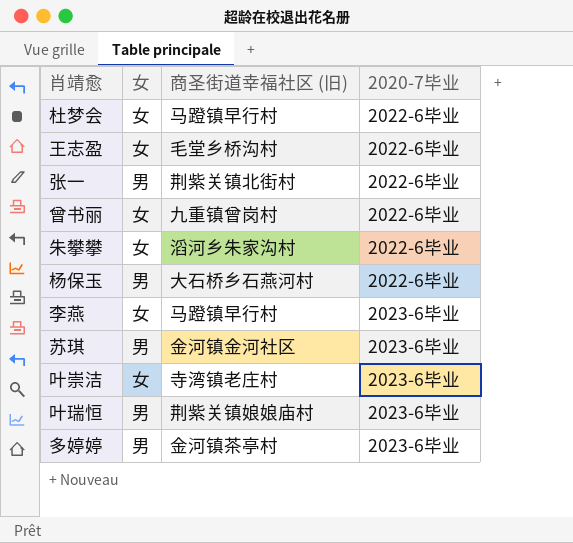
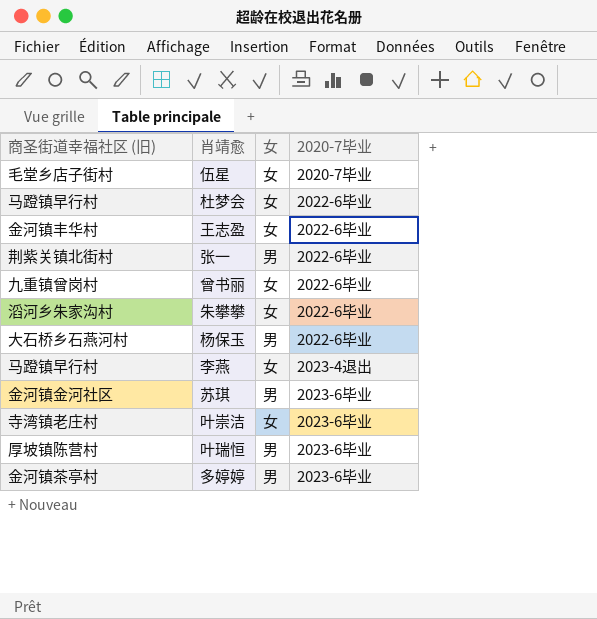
column 商圣街道幸福社区 (旧) | position: 3 -> 1
row 伍星: none -> 毛堂乡店子街村 | 女 | 2020-7毕业
王志盈 | 商圣街道幸福社区 (旧): 毛堂乡桥沟村 -> 金河镇丰华村
李燕 | 2020-7毕业: 2023-6毕业 -> 2023-4退出
叶瑞恒 | 商圣街道幸福社区 (旧): 荆紫关镇娘娘庙村 -> 厚坡镇陈营村

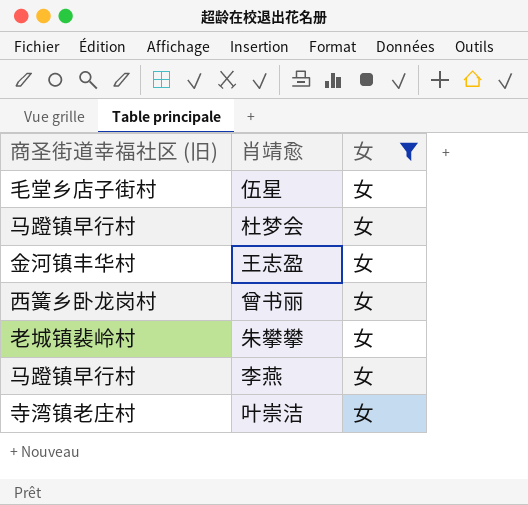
filter: none -> 女 = 女
column 2020-7毕业 | position: 4 -> none
曾书丽 | 商圣街道幸福社区 (旧): 九重镇曾岗村 -> 西簧乡卧龙岗村
朱攀攀 | 商圣街道幸福社区 (旧): 滔河乡朱家沟村 -> 老城镇裴岭村

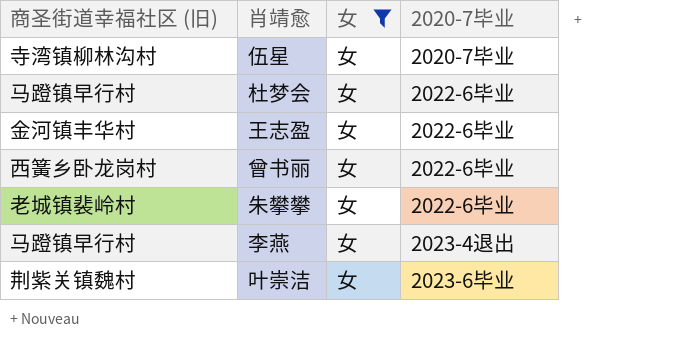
column 2020-7毕业 | position: none -> 4
伍星 | 商圣街道幸福社区 (旧): 毛堂乡店子街村 -> 寺湾镇柳林沟村
叶崇洁 | 商圣街道幸福社区 (旧): 寺湾镇老庄村 -> 荆紫关镇魏村

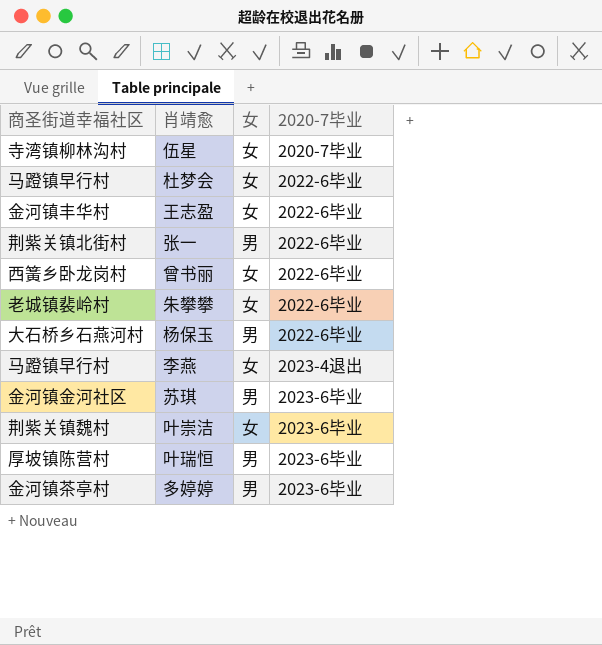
filter: 女 = 女 -> none
column name: 商圣街道幸福社区 (旧) -> 商圣街道幸福社区

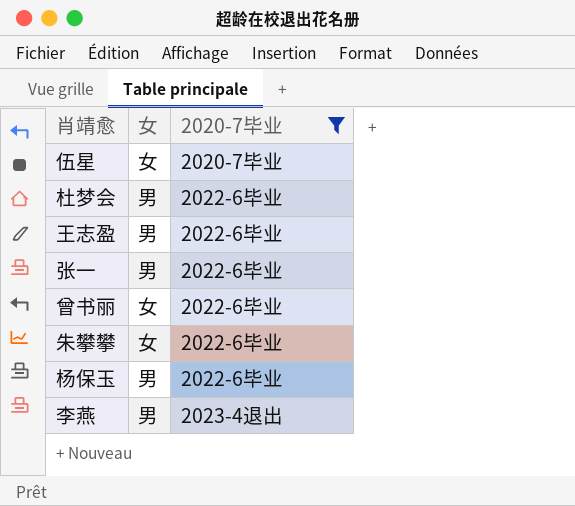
filter: none -> 2020-7毕业 != 2023-6毕业
column 商圣街道幸福社区 | position: 1 -> none
杜梦会 | 女: 女 -> 男
王志盈 | 女: 女 -> 男
李燕 | 女: 女 -> 男

